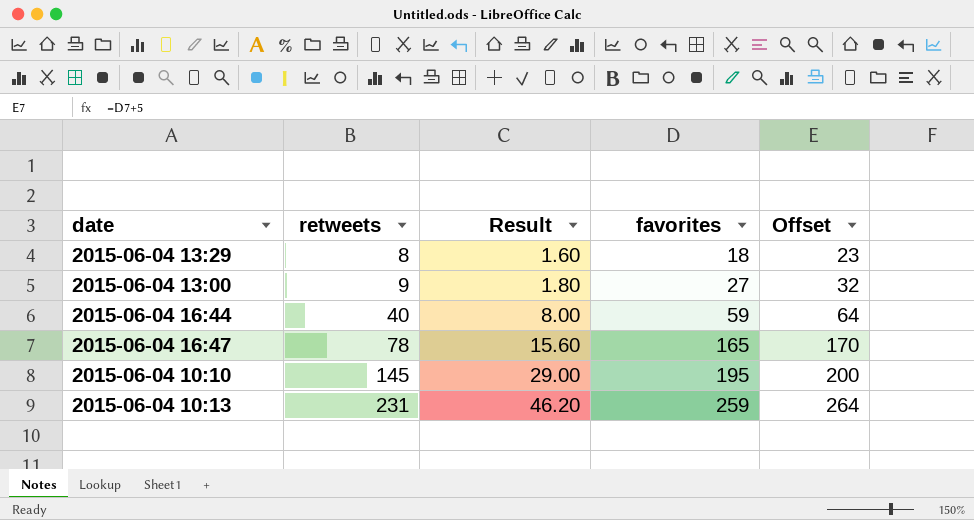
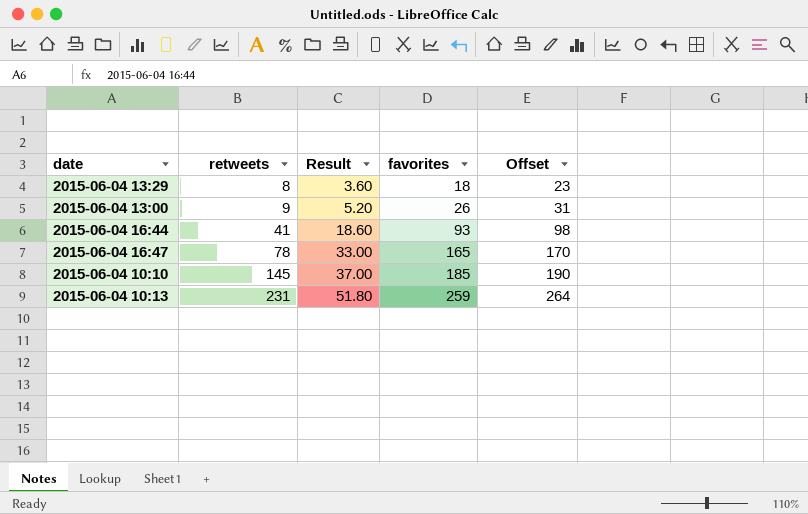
column Result | formula: [retweets] * 0.2 -> [favorites] * 0.2
2015-06-04 13:00 | favorites: 27 -> 26
2015-06-04 13:00 | Offset: 32 -> 31
2015-06-04 16:44 | retweets: 40 -> 41
2015-06-04 16:44 | favorites: 59 -> 93
2015-06-04 16:44 | Offset: 64 -> 98
2015-06-04 10:10 | favorites: 195 -> 185
2015-06-04 10:10 | Offset: 200 -> 190

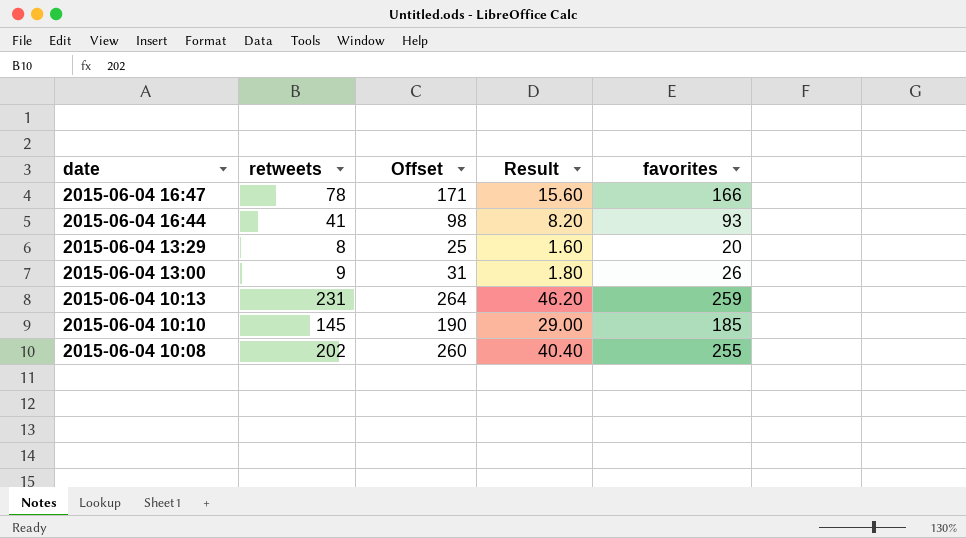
row order: retweets ascending -> date descending
column Offset | position: 5 -> 3
column Result | formula: [favorites] * 0.2 -> [retweets] * 0.2
2015-06-04 16:47 | Offset: 170 -> 171
2015-06-04 16:47 | favorites: 165 -> 166
2015-06-04 13:29 | Offset: 23 -> 25
2015-06-04 13:29 | favorites: 18 -> 20
row 2015-06-04 10:08: none -> 202 | 260 | 40.40 | 255

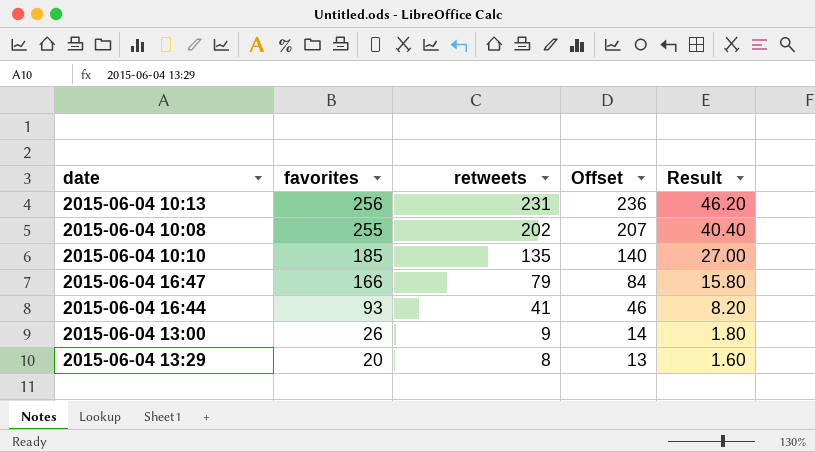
row order: date descending -> favorites descending
column favorites | position: 5 -> 2
column Offset | formula: [favorites] + 5 -> [retweets] + 5
2015-06-04 10:13 | favorites: 259 -> 256
2015-06-04 10:10 | retweets: 145 -> 135
2015-06-04 10:10 | Result: 29.00 -> 27.00
2015-06-04 16:47 | retweets: 78 -> 79
2015-06-04 16:47 | Result: 15.60 -> 15.80

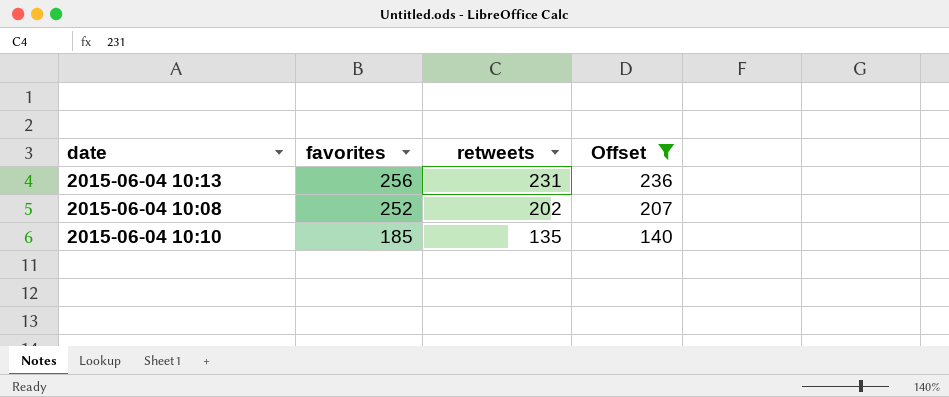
filter: none -> Offset >= 140
column Result | formula: [retweets] * 0.2 -> none
2015-06-04 10:08 | favorites: 255 -> 252

